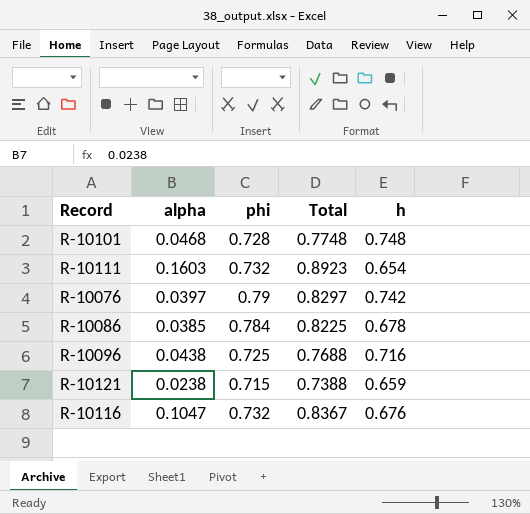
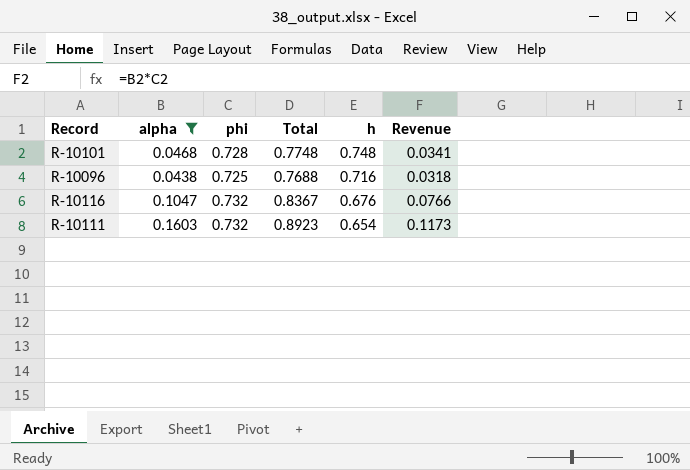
filter: none -> alpha >= 0.0438
row order: none -> h descending
column Revenue | formula: none -> [alpha] * [phi]

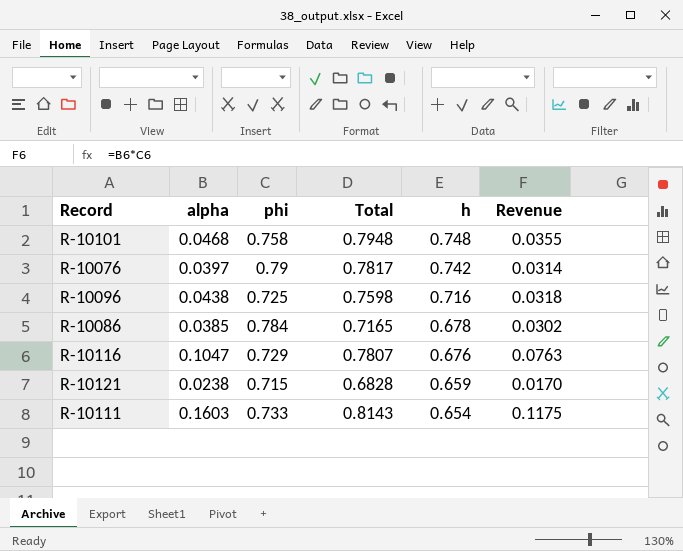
filter: alpha >= 0.0438 -> none
column Total | formula: [alpha] + [phi] -> [alpha] + [h]
R-10101 | phi: 0.728 -> 0.758
R-10101 | Revenue: 0.0341 -> 0.0355
R-10116 | phi: 0.732 -> 0.729
R-10116 | Revenue: 0.0766 -> 0.0763
R-10111 | phi: 0.732 -> 0.733
R-10111 | Revenue: 0.1173 -> 0.1175

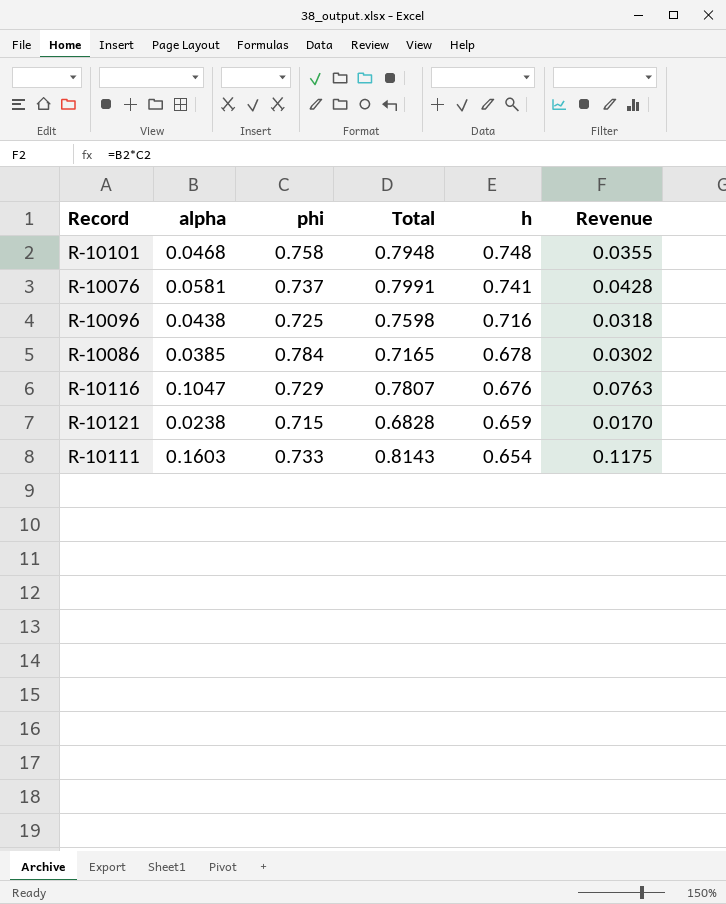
R-10076 | alpha: 0.0397 -> 0.0581
R-10076 | phi: 0.79 -> 0.737
R-10076 | Total: 0.7817 -> 0.7991
R-10076 | h: 0.742 -> 0.741
R-10076 | Revenue: 0.0314 -> 0.0428

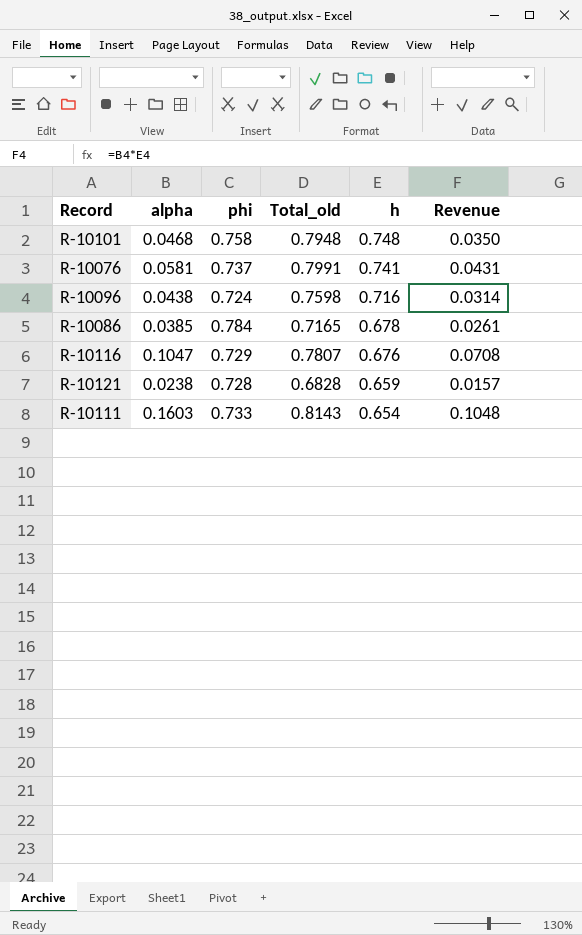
column name: Total -> Total_old
column Revenue | formula: [alpha] * [phi] -> [alpha] * [h]
R-10096 | phi: 0.725 -> 0.724
R-10121 | phi: 0.715 -> 0.728

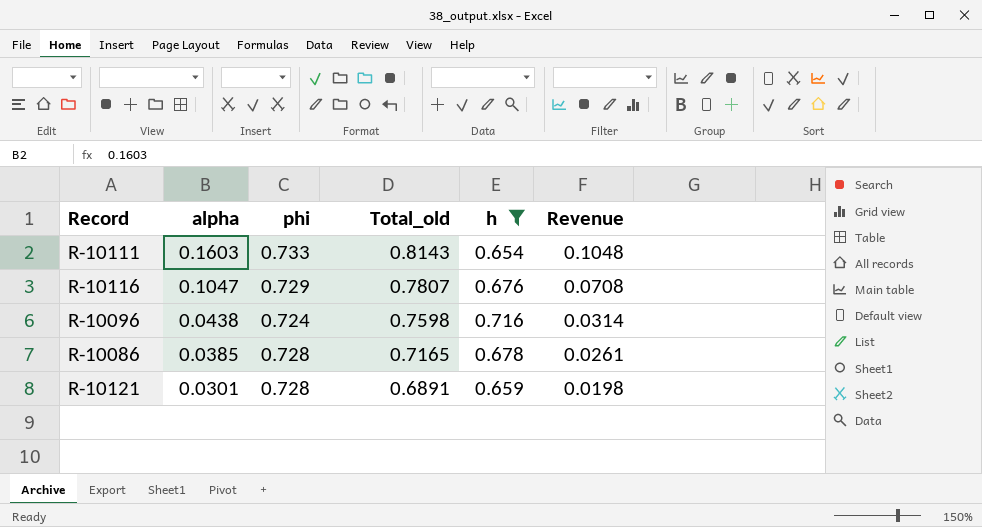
filter: none -> h <= 0.716
row order: h descending -> alpha descending
R-10086 | phi: 0.784 -> 0.728
R-10121 | alpha: 0.0238 -> 0.0301
R-10121 | Total_old: 0.6828 -> 0.6891
R-10121 | Revenue: 0.0157 -> 0.0198

